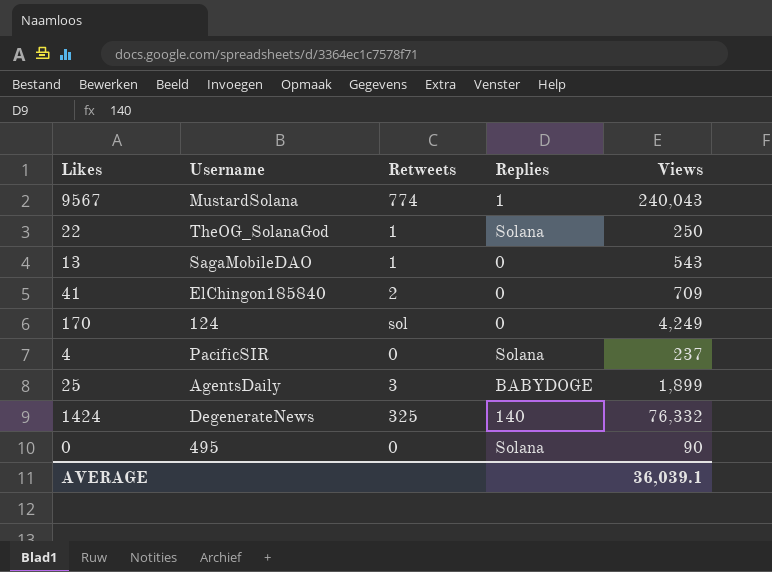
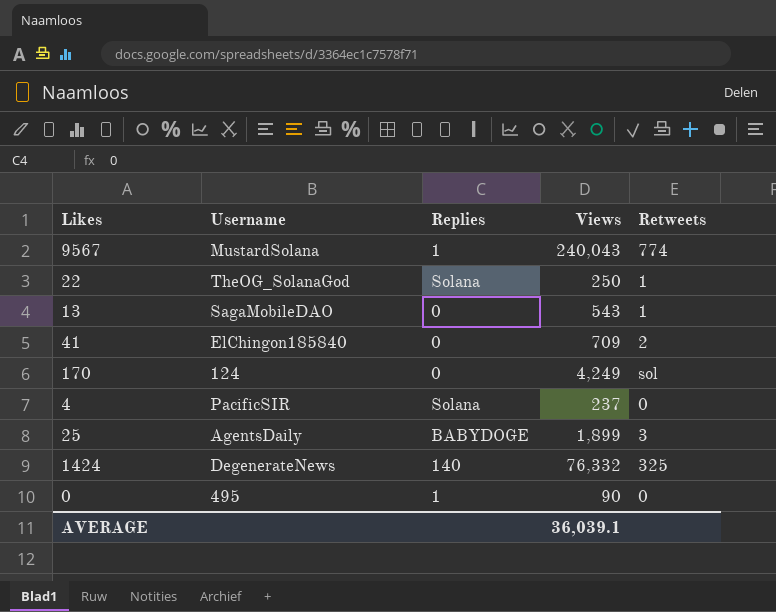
column Retweets | position: 3 -> 5
0 | Replies: Solana -> 1

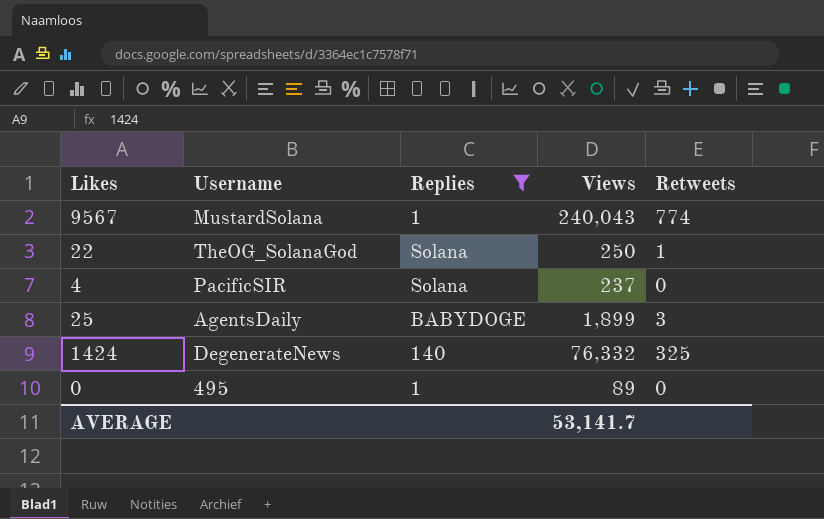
filter: none -> Replies != 0
0 | Views: 90 -> 89
AVERAGE | Views: 36,039.1 -> 53,141.7

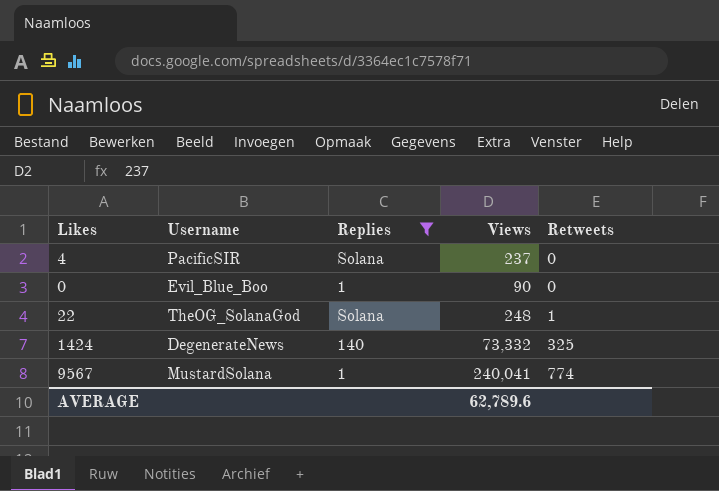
row order: none -> Retweets ascending
row 25: AgentsDaily | BABYDOGE | 1,899 | 3 -> none
0 | Username: 495 -> Evil_Blue_Boo
0 | Views: 89 -> 90
22 | Views: 250 -> 248
1424 | Views: 76,332 -> 73,332
9567 | Views: 240,043 -> 240,041
AVERAGE | Views: 53,141.7 -> 62,789.6

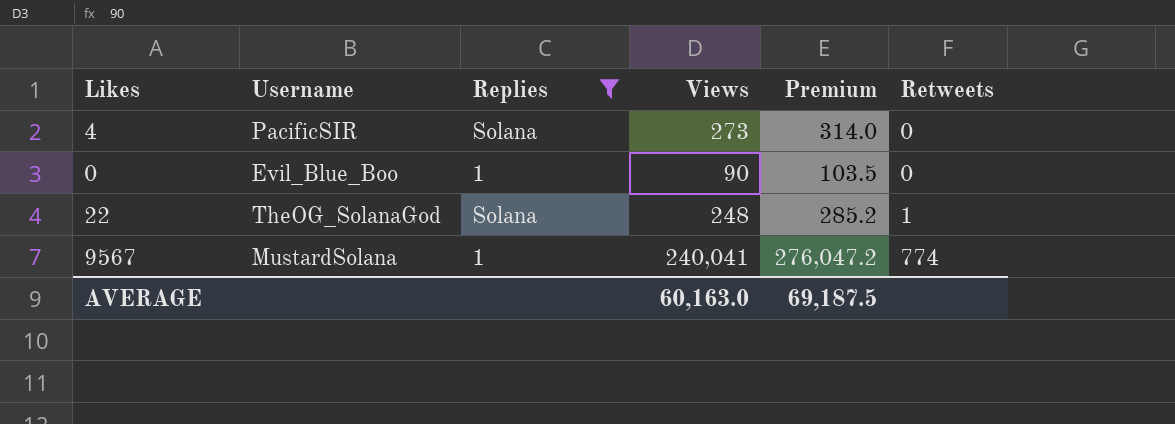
column Premium | formula: none -> [Views] * 1.15
row 1424: DegenerateNews | 140 | 73,332 | 325 -> none
4 | Views: 237 -> 273
AVERAGE | Views: 62,789.6 -> 60,163.0

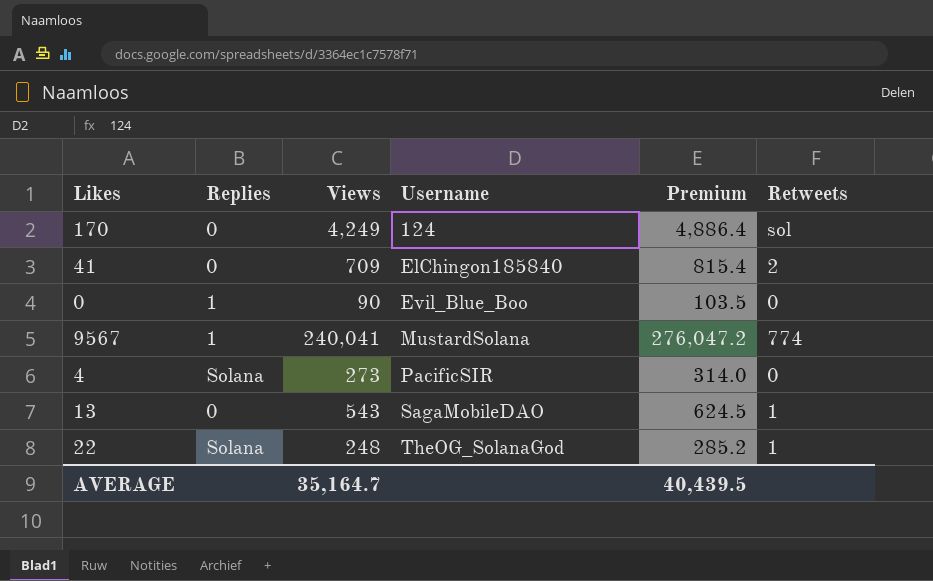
filter: Replies != 0 -> none
row order: Retweets ascending -> Username ascending
column Username | position: 2 -> 4
AVERAGE | Views: 60,163.0 -> 35,164.7
AVERAGE | Premium: 69,187.5 -> 40,439.5

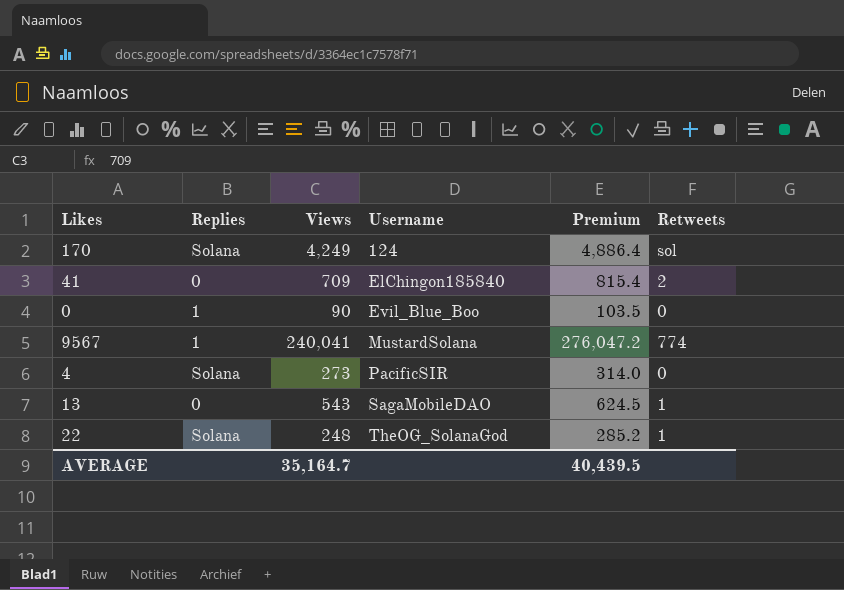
170 | Replies: 0 -> Solana

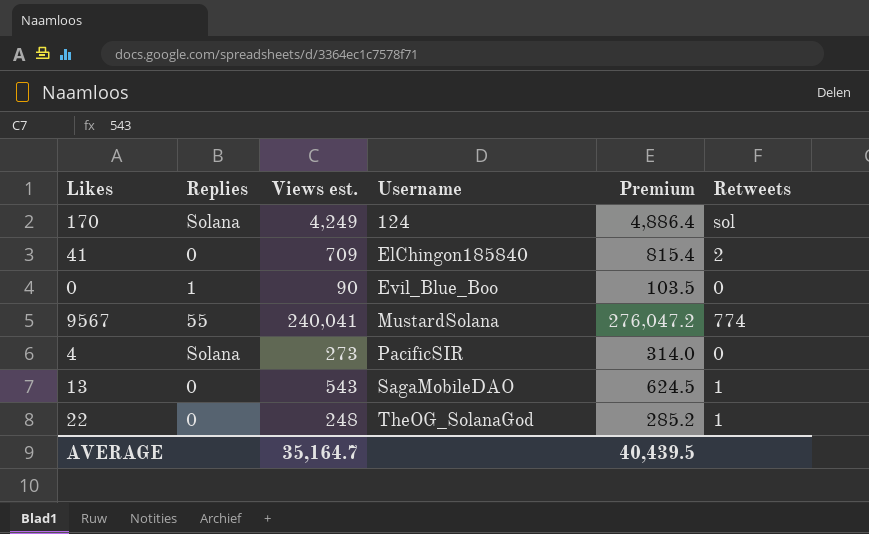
column name: Views -> Views est.
9567 | Replies: 1 -> 55
22 | Replies: Solana -> 0

